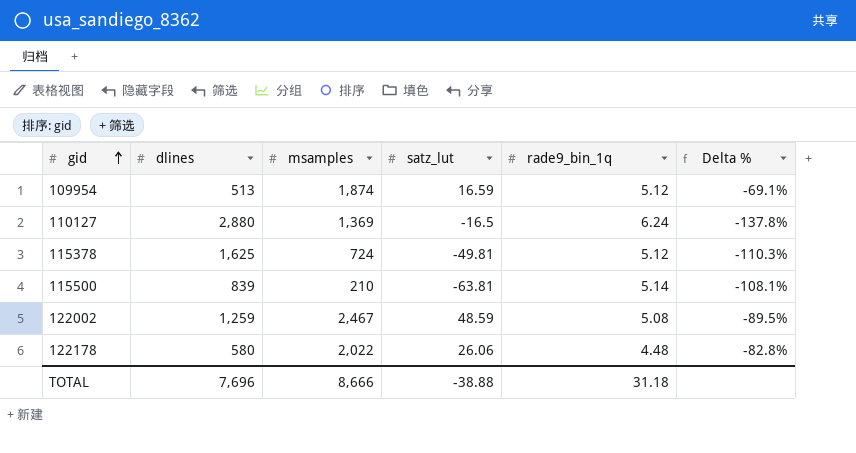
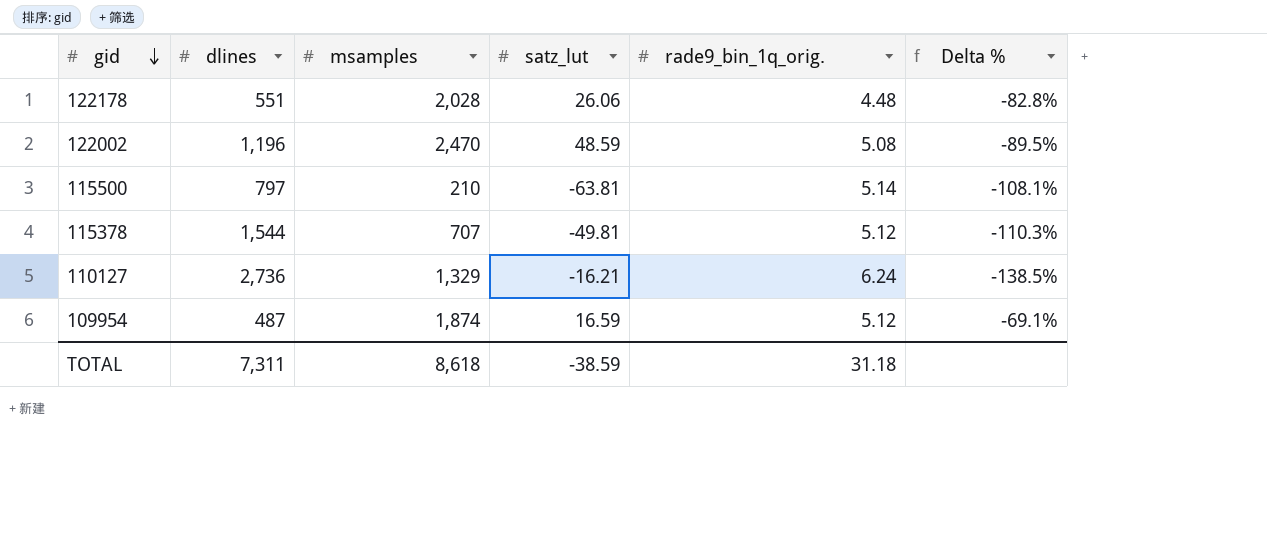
row order: gid ascending -> gid descending
column name: rade9_bin_1q -> rade9_bin_1q_orig.
122178 | dlines: 580 -> 551
122178 | msamples: 2,022 -> 2,028
122002 | dlines: 1,259 -> 1,196
122002 | msamples: 2,467 -> 2,470
115500 | dlines: 839 -> 797
115378 | dlines: 1,625 -> 1,544
115378 | msamples: 724 -> 707
110127 | dlines: 2,880 -> 2,736
110127 | msamples: 1,369 -> 1,329
110127 | satz_lut: -16.5 -> -16.21
110127 | Delta %: -137.8% -> -138.5%
109954 | dlines: 513 -> 487
TOTAL | dlines: 7,696 -> 7,311
TOTAL | msamples: 8,666 -> 8,618
TOTAL | satz_lut: -38.88 -> -38.59

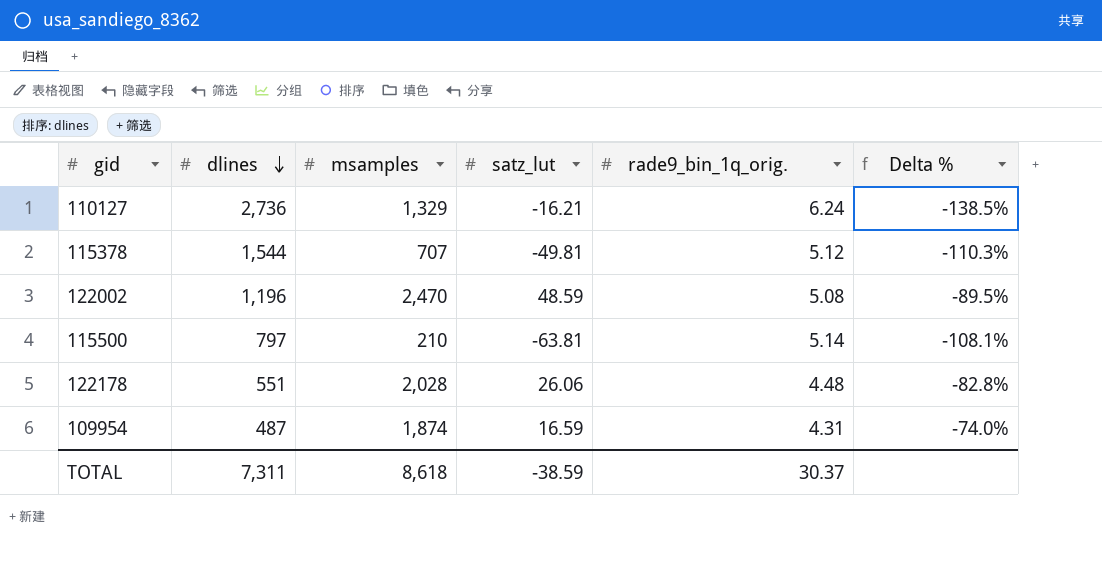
row order: gid descending -> dlines descending
109954 | rade9_bin_1q_orig.: 5.12 -> 4.31
109954 | Delta %: -69.1% -> -74.0%
TOTAL | rade9_bin_1q_orig.: 31.18 -> 30.37

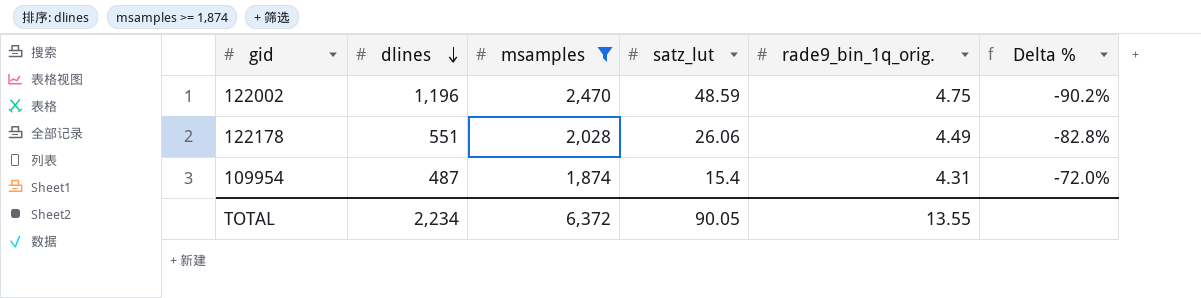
filter: none -> msamples >= 1,874
122002 | rade9_bin_1q_orig.: 5.08 -> 4.75
122002 | Delta %: -89.5% -> -90.2%
122178 | rade9_bin_1q_orig.: 4.48 -> 4.49
109954 | satz_lut: 16.59 -> 15.4
109954 | Delta %: -74.0% -> -72.0%
TOTAL | dlines: 7,311 -> 2,234
TOTAL | msamples: 8,618 -> 6,372
TOTAL | satz_lut: -38.59 -> 90.05
TOTAL | rade9_bin_1q_orig.: 30.37 -> 13.55

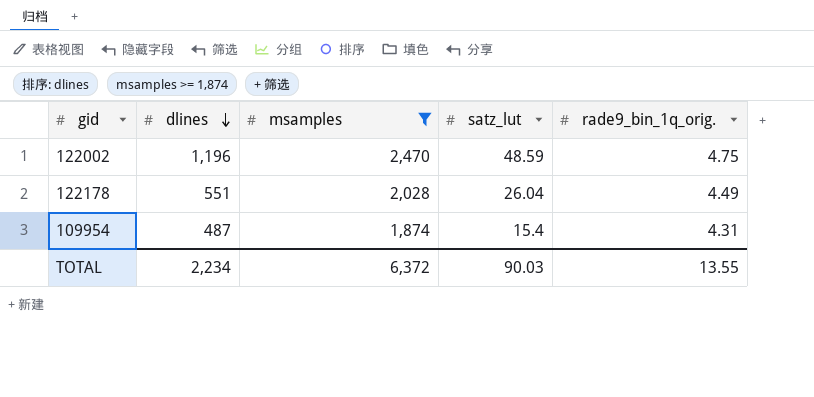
column Delta % | formula: ([rade9_bin_1q_orig.] - [satz_lut]) / [satz_lut] -> none
122178 | satz_lut: 26.06 -> 26.04
TOTAL | satz_lut: 90.05 -> 90.03

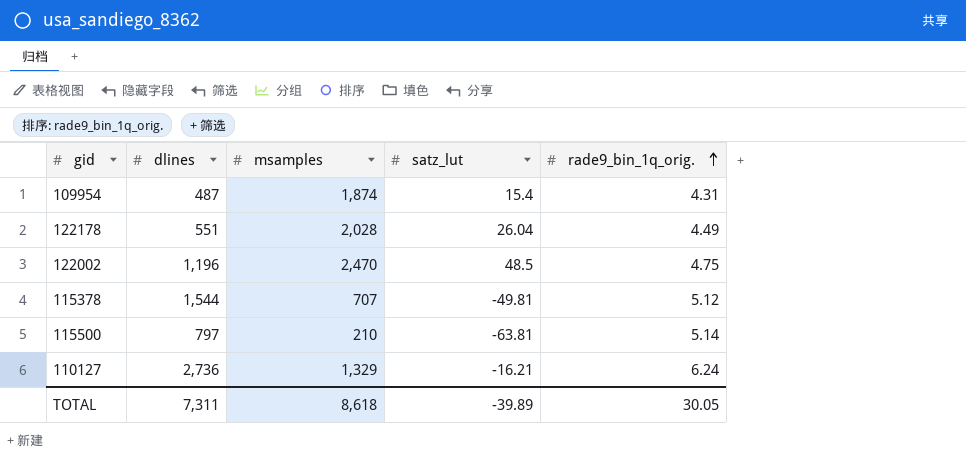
filter: msamples >= 1,874 -> none
row order: dlines descending -> rade9_bin_1q_orig. ascending
122002 | satz_lut: 48.59 -> 48.5
TOTAL | dlines: 2,234 -> 7,311
TOTAL | msamples: 6,372 -> 8,618
TOTAL | satz_lut: 90.03 -> -39.89
TOTAL | rade9_bin_1q_orig.: 13.55 -> 30.05

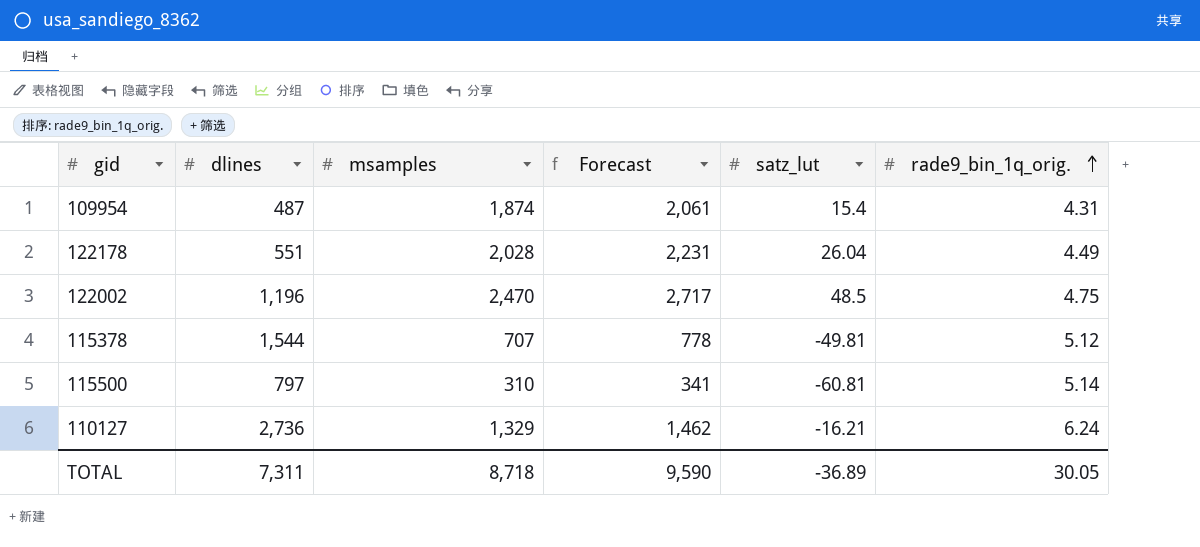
column Forecast | formula: none -> [msamples] * 1.1
115500 | msamples: 210 -> 310
115500 | satz_lut: -63.81 -> -60.81
TOTAL | msamples: 8,618 -> 8,718
TOTAL | satz_lut: -39.89 -> -36.89

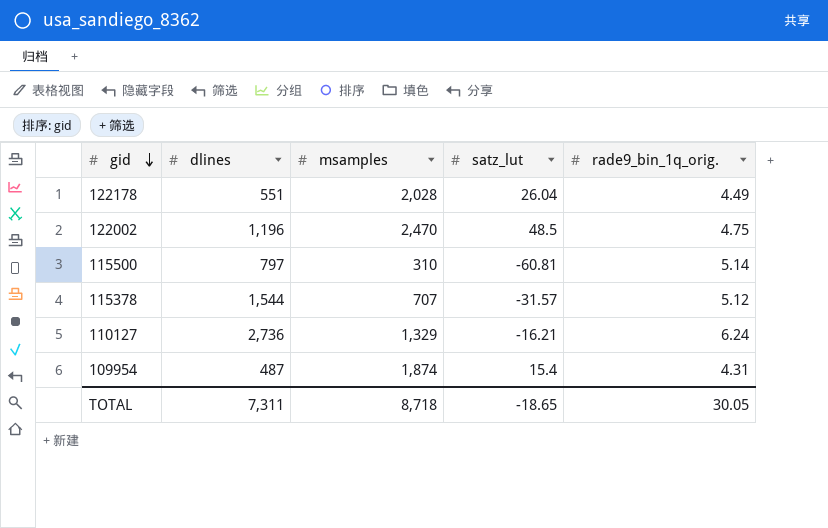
row order: rade9_bin_1q_orig. ascending -> gid descending
column Forecast | formula: [msamples] * 1.1 -> none
115378 | satz_lut: -49.81 -> -31.57
TOTAL | satz_lut: -36.89 -> -18.65

